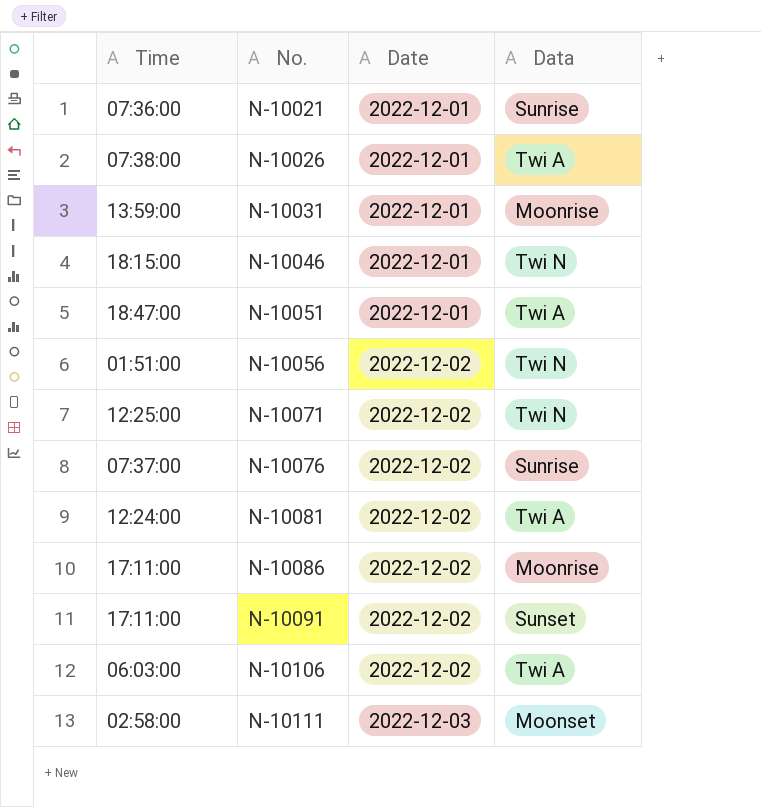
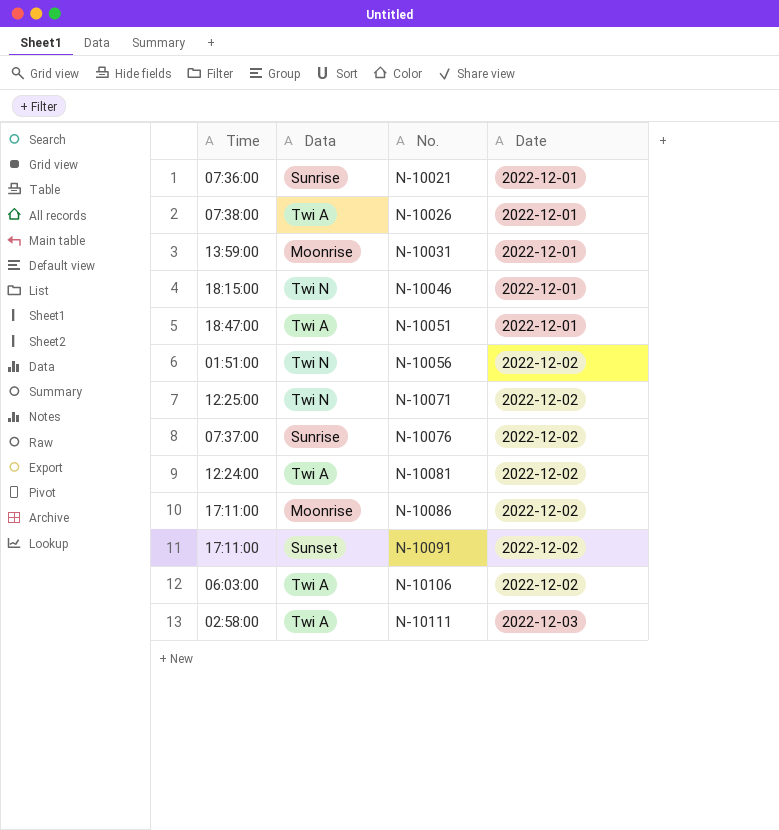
column Data | position: 4 -> 2
N-10111 | Data: Moonset -> Twi A

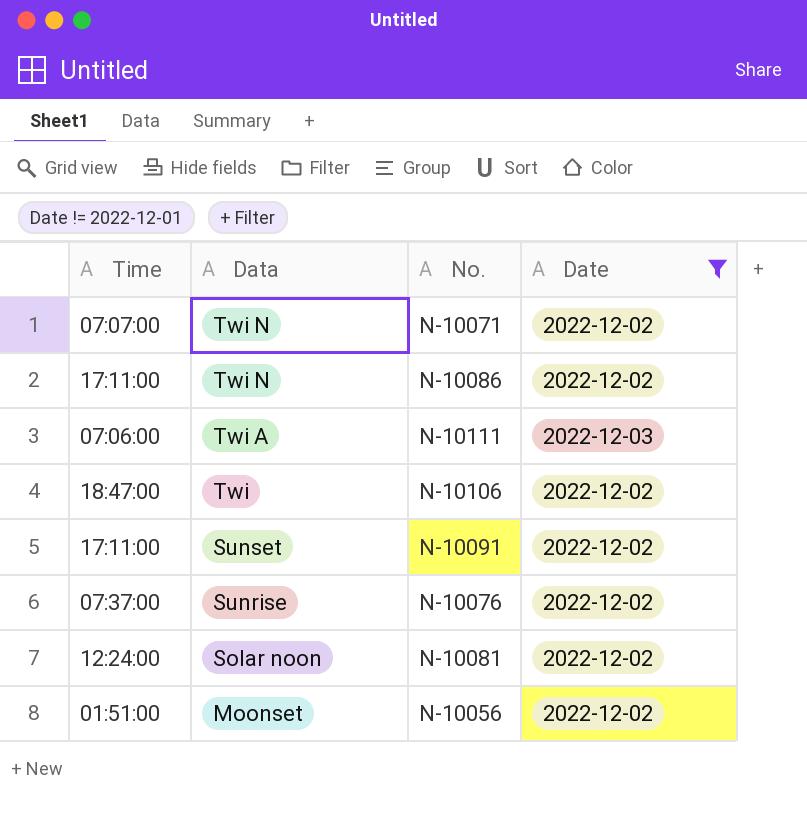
filter: none -> Date != 2022-12-01
row order: No. ascending -> Data descending
N-10071 | Time: 12:25:00 -> 07:07:00
N-10086 | Data: Moonrise -> Twi N
N-10111 | Time: 02:58:00 -> 07:06:00
N-10106 | Time: 06:03:00 -> 18:47:00
N-10106 | Data: Twi A -> Twi
N-10081 | Data: Twi A -> Solar noon
N-10056 | Data: Twi N -> Moonset

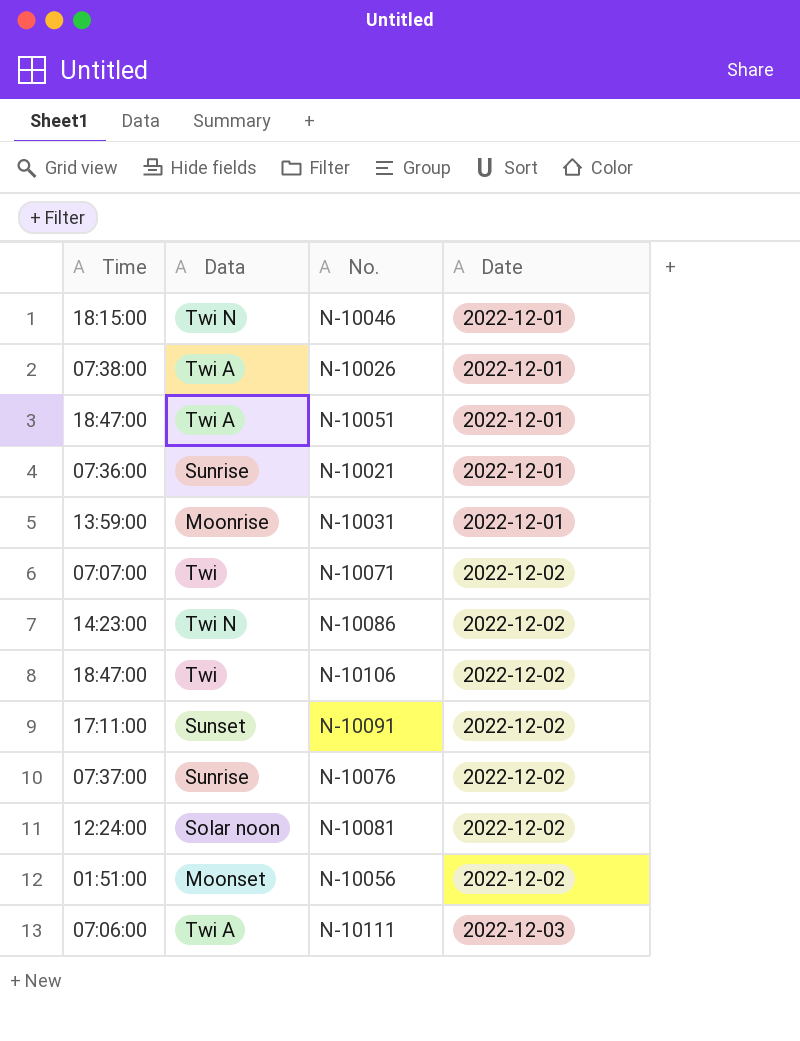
filter: Date != 2022-12-01 -> none
row order: Data descending -> Date ascending
N-10071 | Data: Twi N -> Twi
N-10086 | Time: 17:11:00 -> 14:23:00

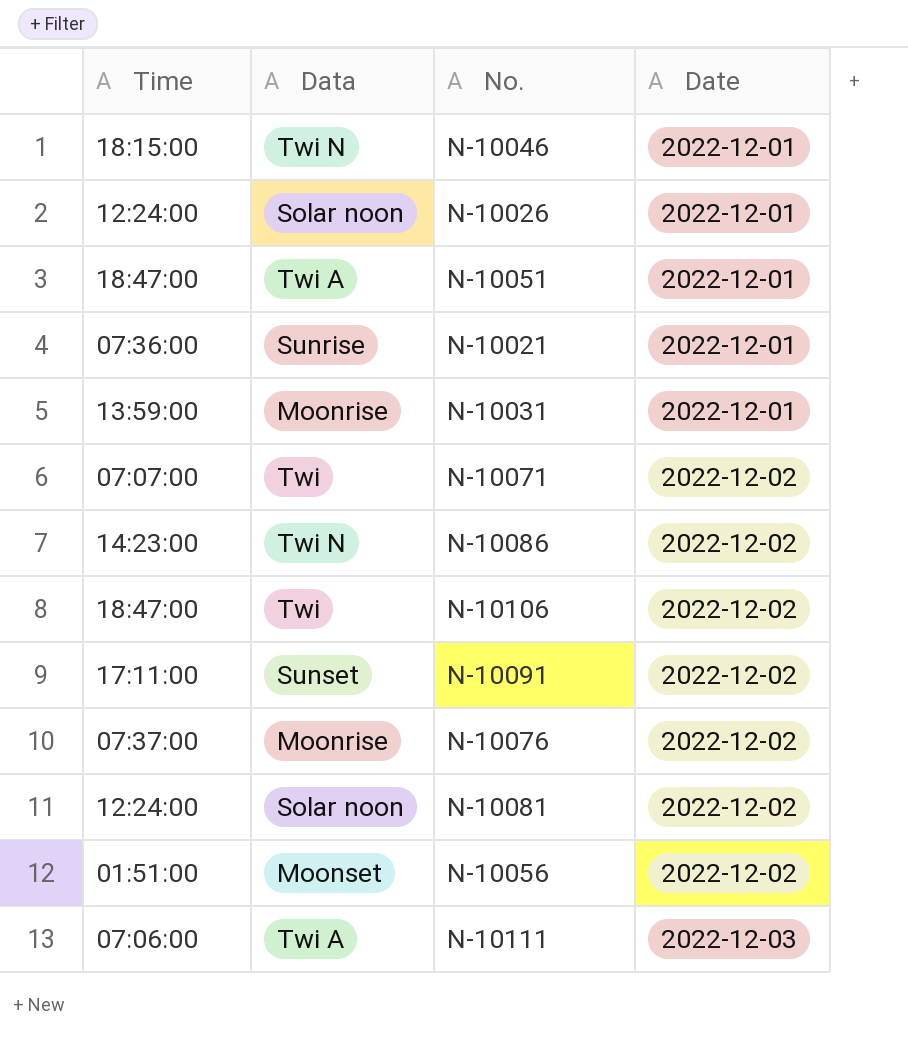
N-10026 | Time: 07:38:00 -> 12:24:00
N-10026 | Data: Twi A -> Solar noon
N-10076 | Data: Sunrise -> Moonrise

